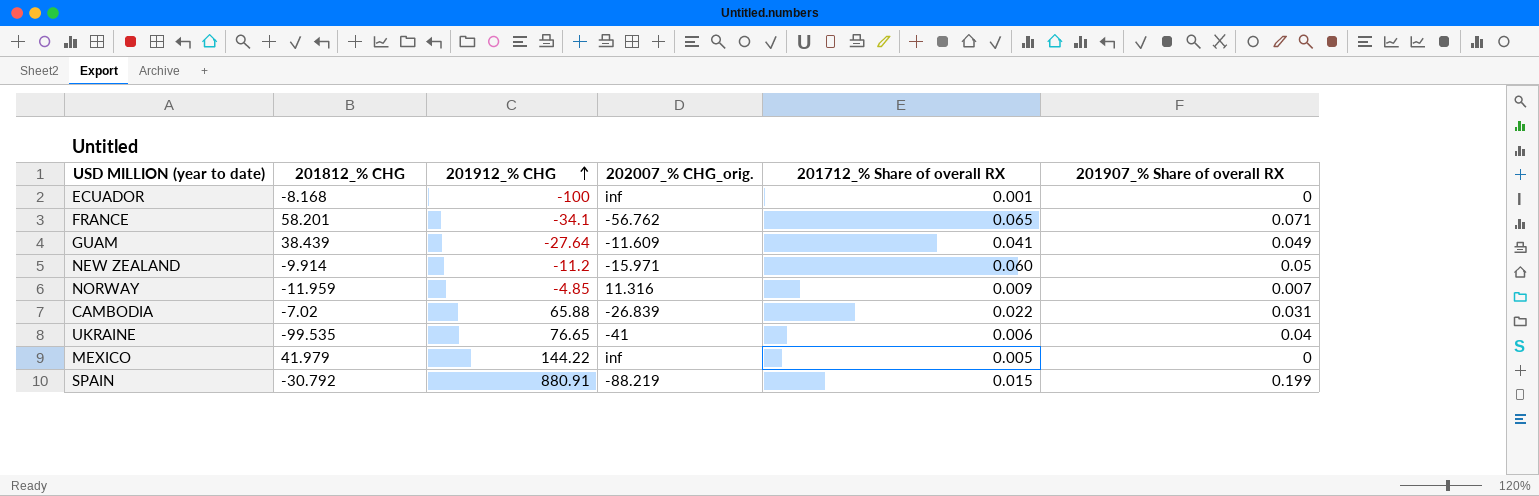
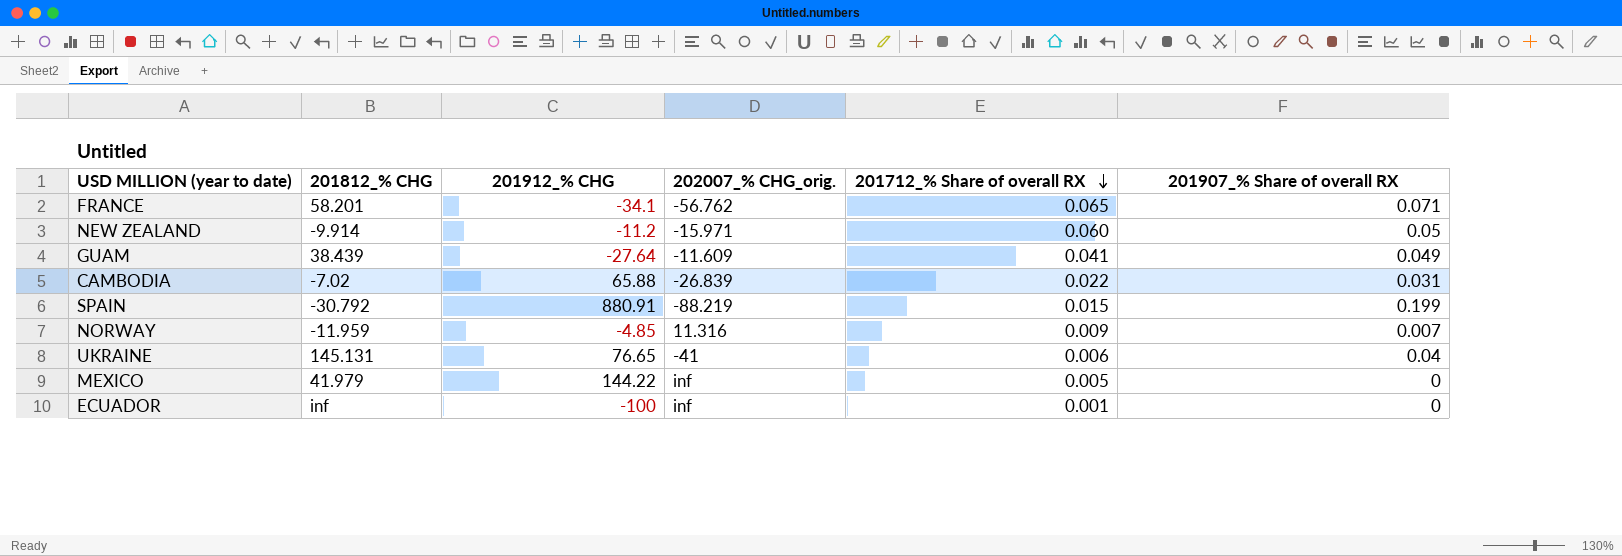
row order: 201912_% CHG ascending -> 201712_% Share of overall RX descending
UKRAINE | 201812_% CHG: -99.535 -> 145.131
ECUADOR | 201812_% CHG: -8.168 -> inf

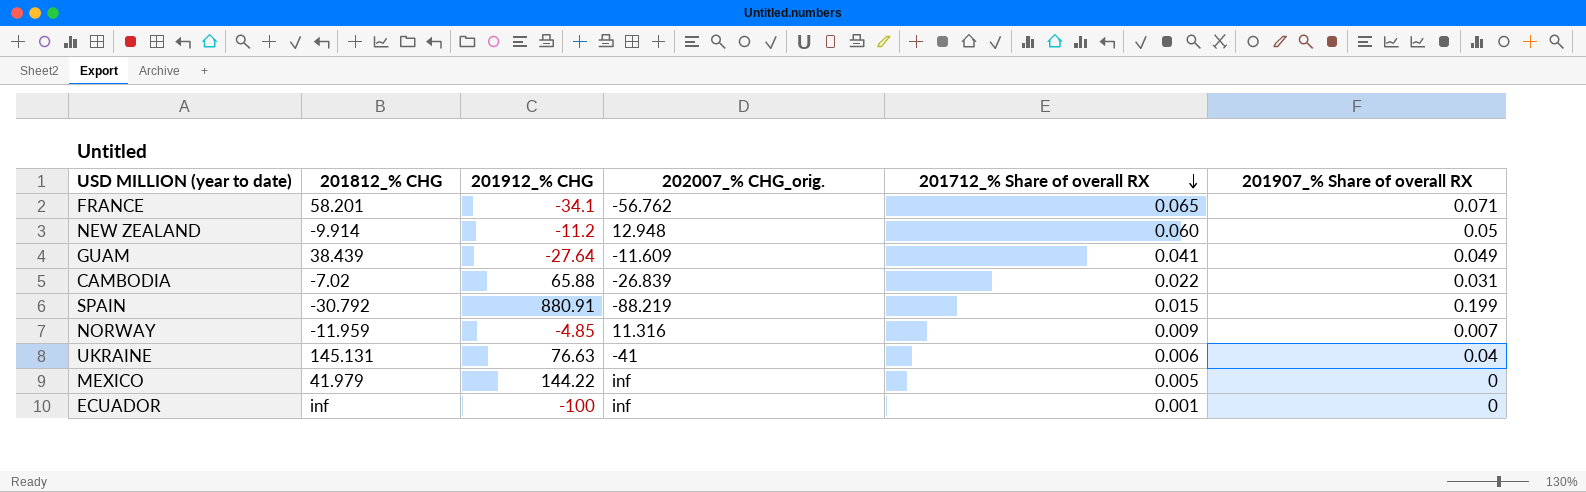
NEW ZEALAND | 202007_% CHG_orig.: -15.971 -> 12.948
UKRAINE | 201912_% CHG: 76.65 -> 76.63

